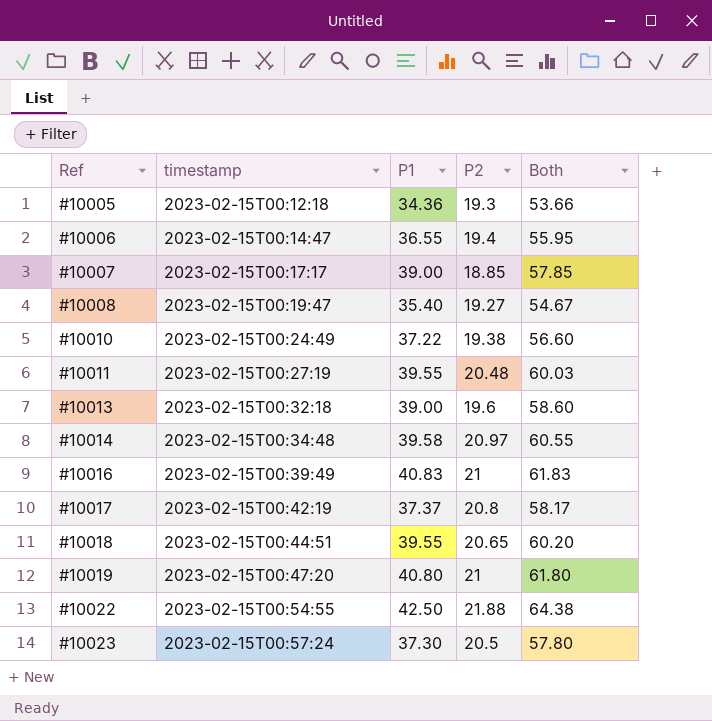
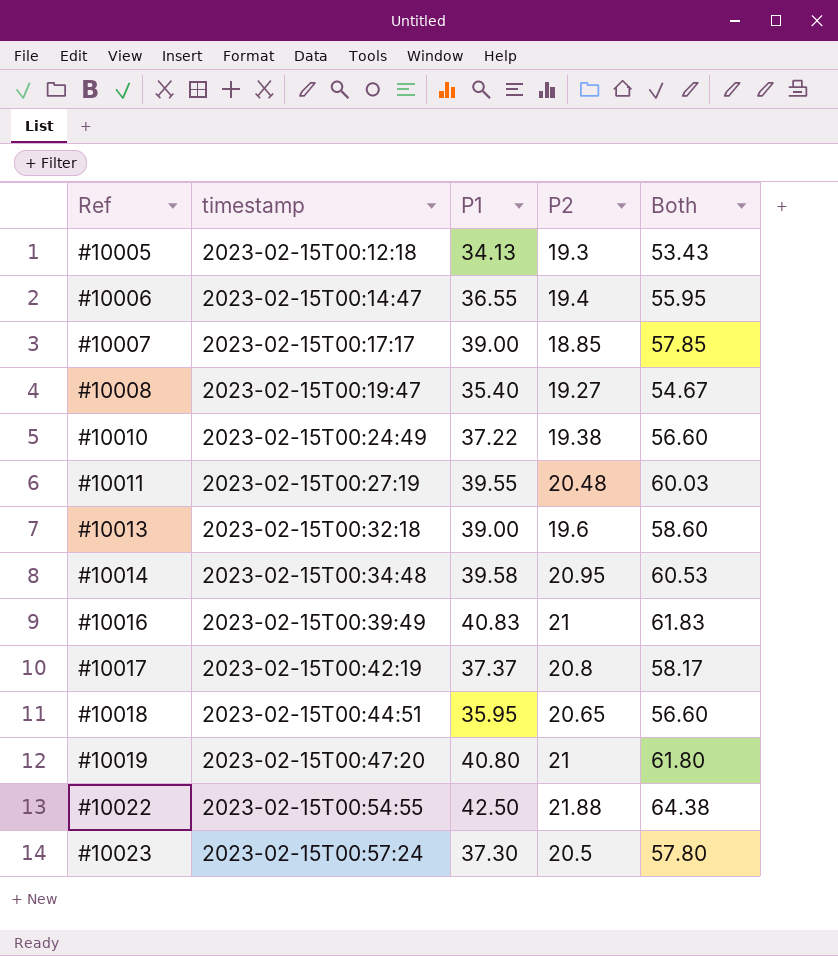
#10005 | P1: 34.36 -> 34.13
#10005 | Both: 53.66 -> 53.43
#10014 | P2: 20.97 -> 20.95
#10014 | Both: 60.55 -> 60.53
#10018 | P1: 39.55 -> 35.95
#10018 | Both: 60.20 -> 56.60

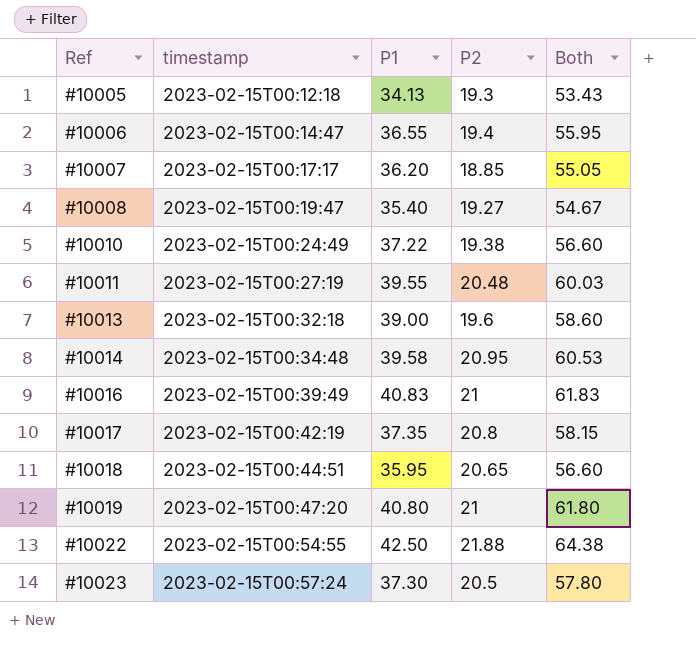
#10007 | P1: 39.00 -> 36.20
#10007 | Both: 57.85 -> 55.05
#10017 | P1: 37.37 -> 37.35
#10017 | Both: 58.17 -> 58.15

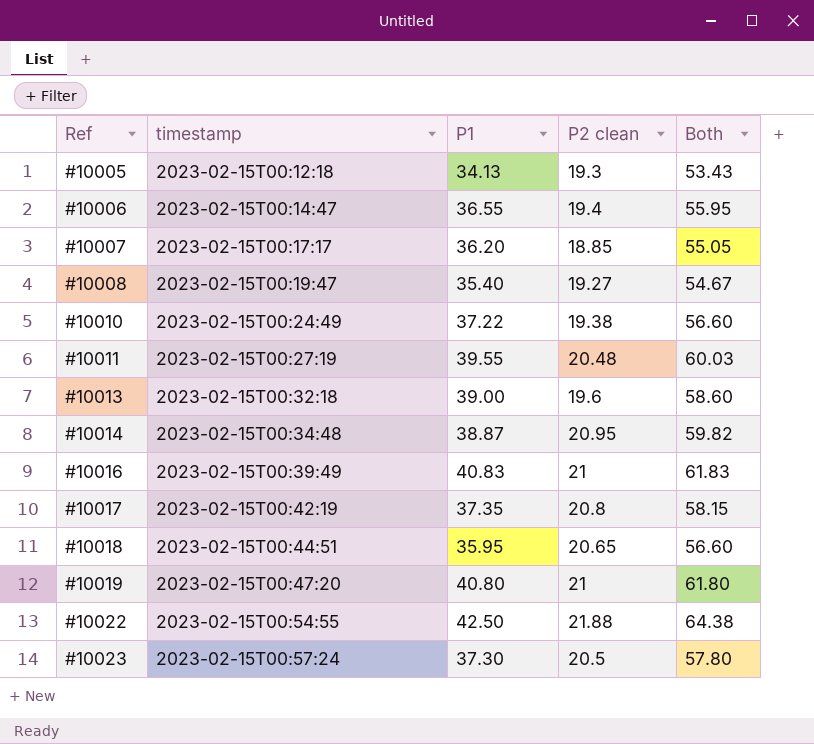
column name: P2 -> P2 clean
#10014 | P1: 39.58 -> 38.87
#10014 | Both: 60.53 -> 59.82

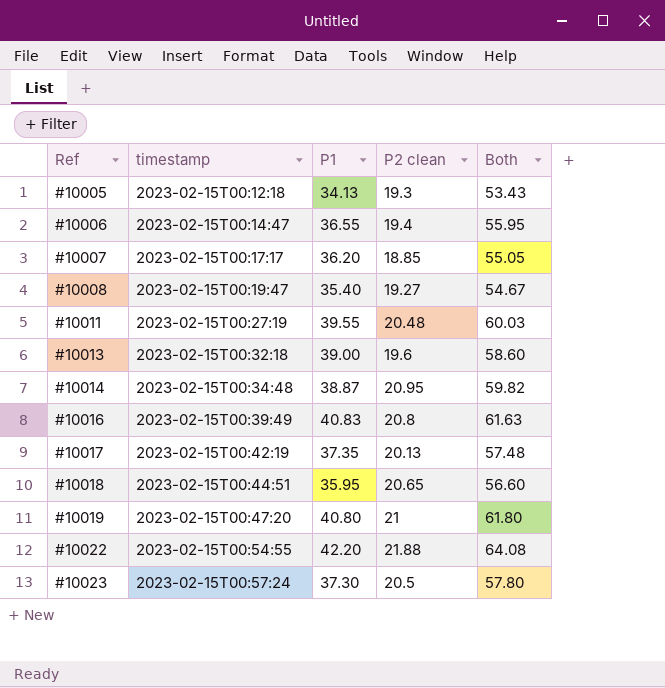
row #10010: 2023-02-15T00:24:49 | 37.22 | 19.38 | 56.60 -> none
#10016 | P2 clean: 21 -> 20.8
#10016 | Both: 61.83 -> 61.63
#10017 | P2 clean: 20.8 -> 20.13
#10017 | Both: 58.15 -> 57.48
#10022 | P1: 42.50 -> 42.20
#10022 | Both: 64.38 -> 64.08

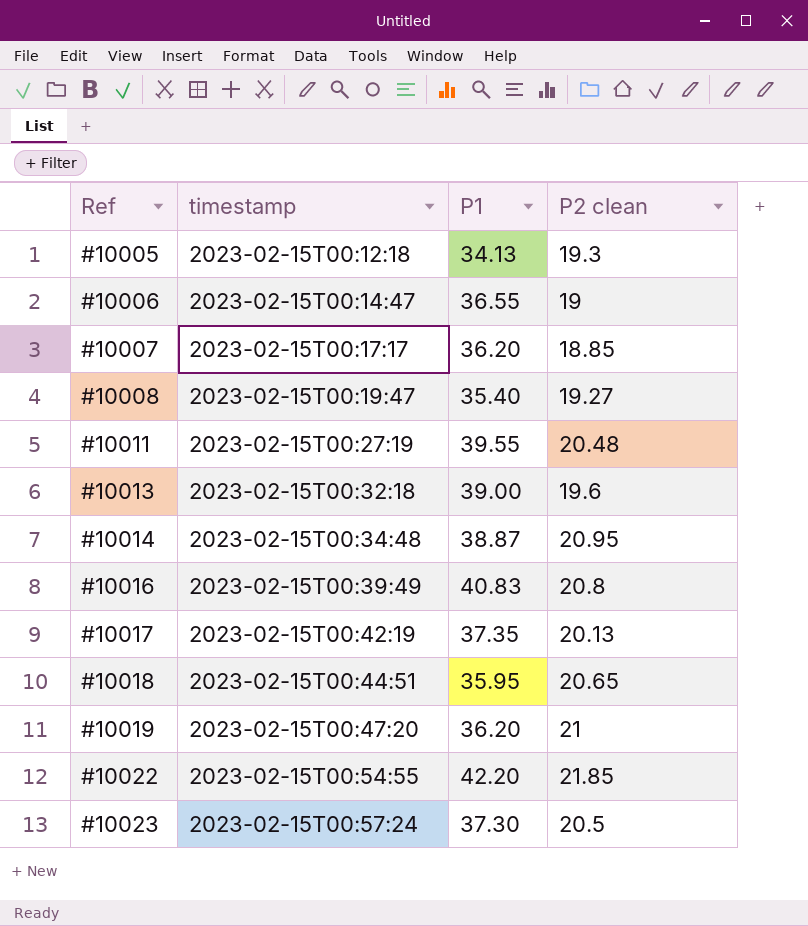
column Both | formula: [P1] + [P2 clean] -> none
#10006 | P2 clean: 19.4 -> 19
#10019 | P1: 40.80 -> 36.20
#10022 | P2 clean: 21.88 -> 21.85

